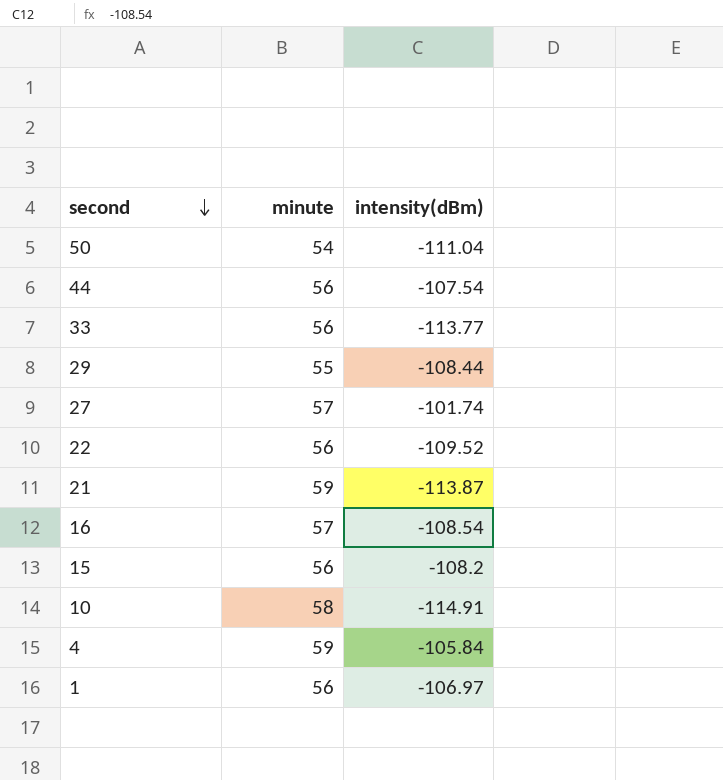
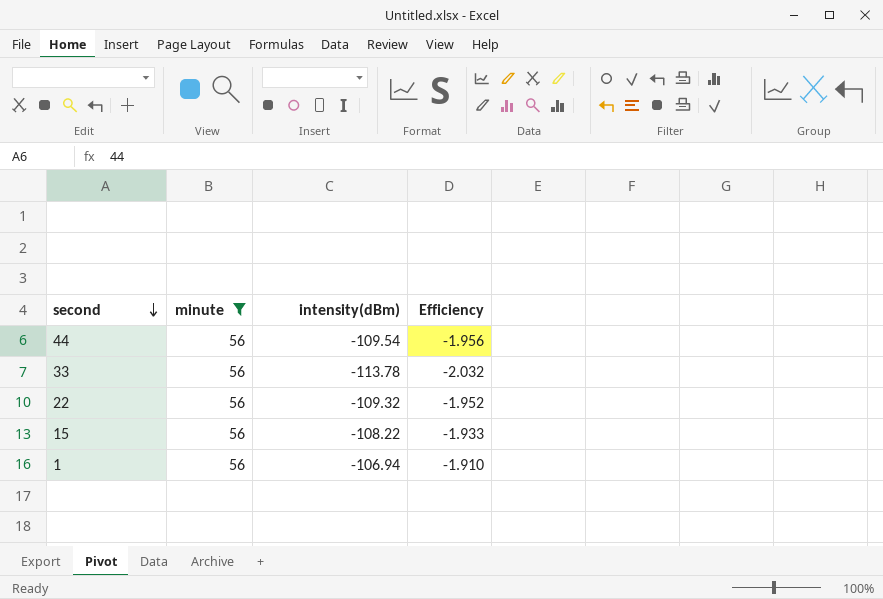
filter: none -> minute = 56
column Efficiency | formula: none -> [intensity(dBm)] / [minute]
44 | intensity(dBm): -107.54 -> -109.54
33 | intensity(dBm): -113.77 -> -113.78
22 | intensity(dBm): -109.52 -> -109.32
15 | intensity(dBm): -108.2 -> -108.22
1 | intensity(dBm): -106.97 -> -106.94

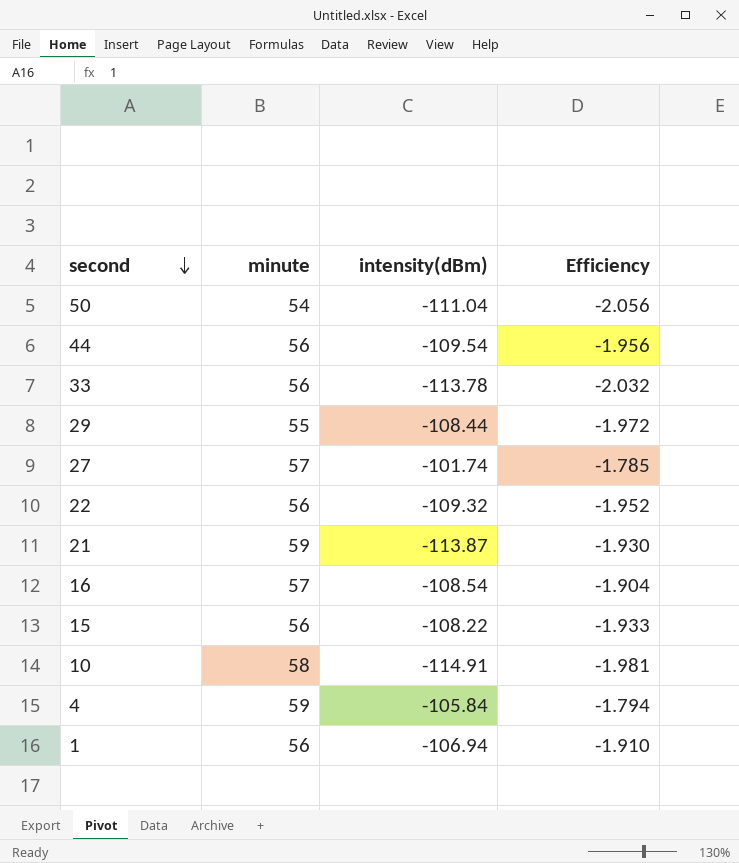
filter: minute = 56 -> none

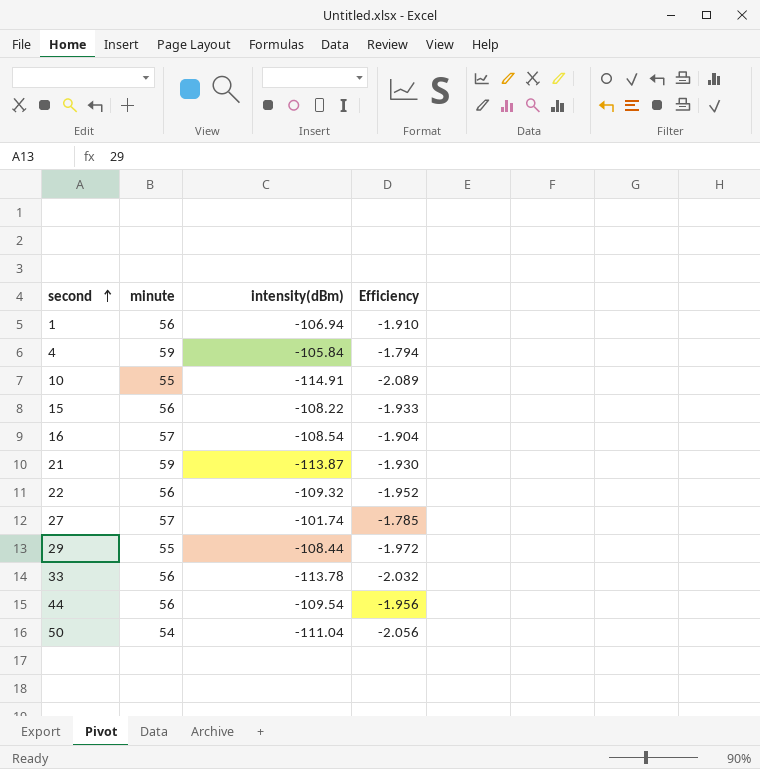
row order: second descending -> second ascending
10 | minute: 58 -> 55
10 | Efficiency: -1.981 -> -2.089

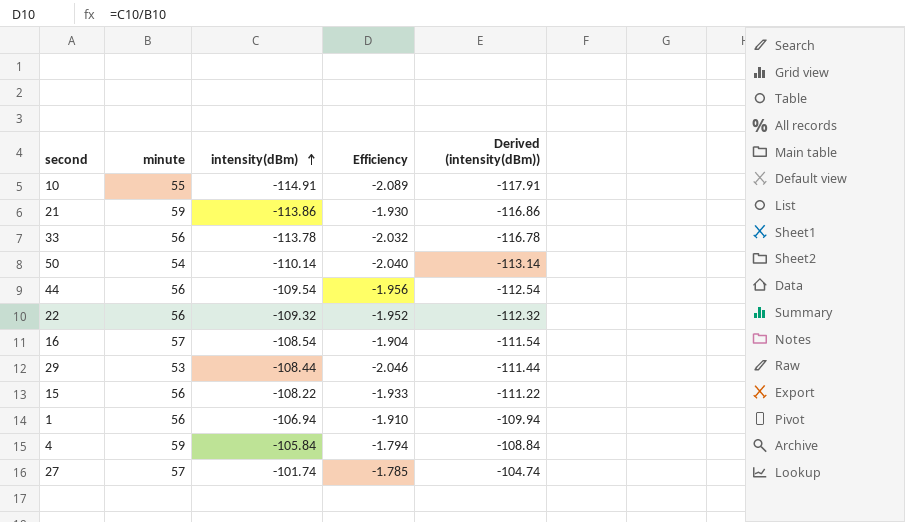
row order: second ascending -> intensity(dBm) ascending
column Derived (intensity(dBm)) | formula: none -> [intensity(dBm)] - 3
21 | intensity(dBm): -113.87 -> -113.86
50 | intensity(dBm): -111.04 -> -110.14
50 | Efficiency: -2.056 -> -2.040
29 | minute: 55 -> 53
29 | Efficiency: -1.972 -> -2.046

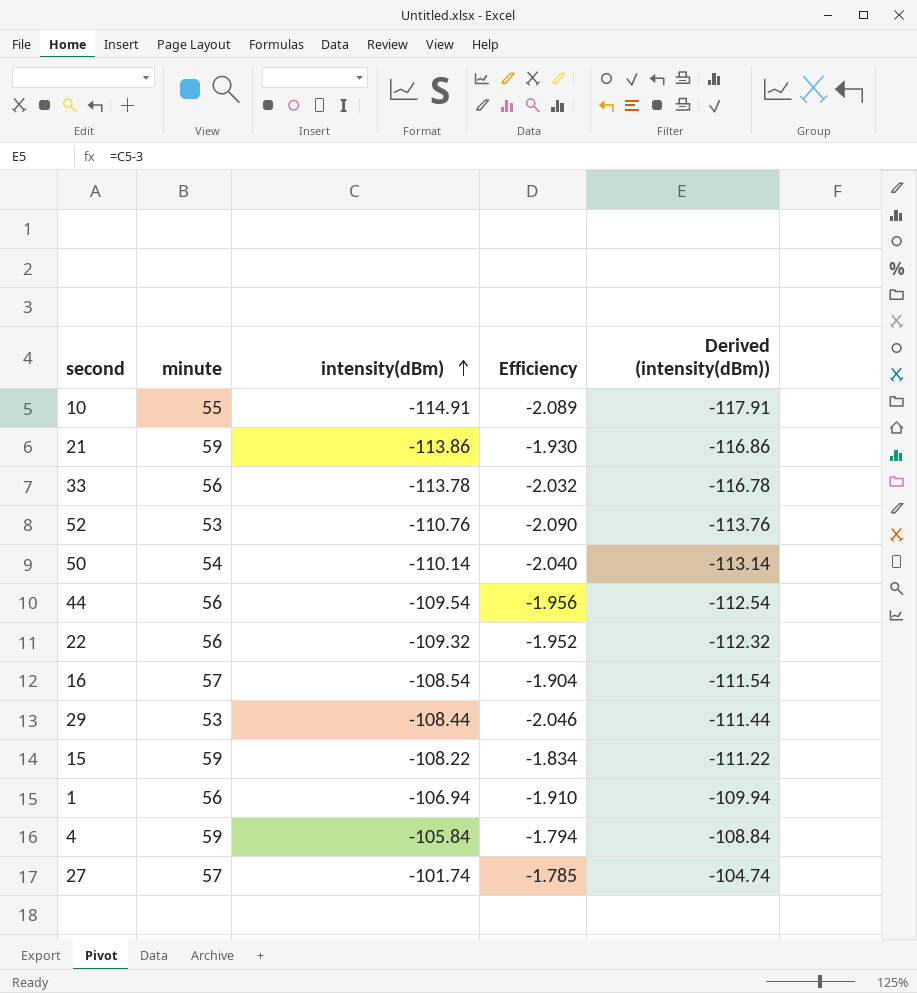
row 52: none -> 53 | -110.76 | -2.090 | -113.76
15 | minute: 56 -> 59
15 | Efficiency: -1.933 -> -1.834

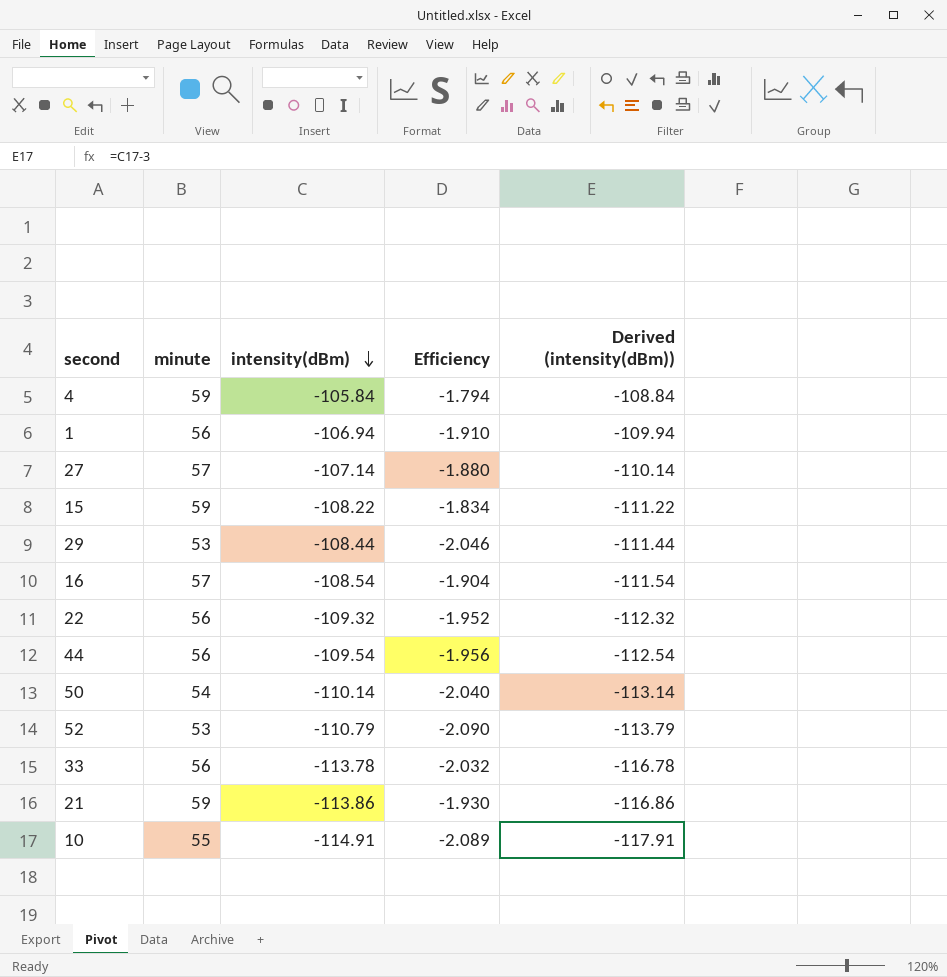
row order: intensity(dBm) ascending -> intensity(dBm) descending
27 | intensity(dBm): -101.74 -> -107.14
27 | Efficiency: -1.785 -> -1.880
27 | Derived (intensity(dBm)): -104.74 -> -110.14
52 | intensity(dBm): -110.76 -> -110.79
52 | Derived (intensity(dBm)): -113.76 -> -113.79

